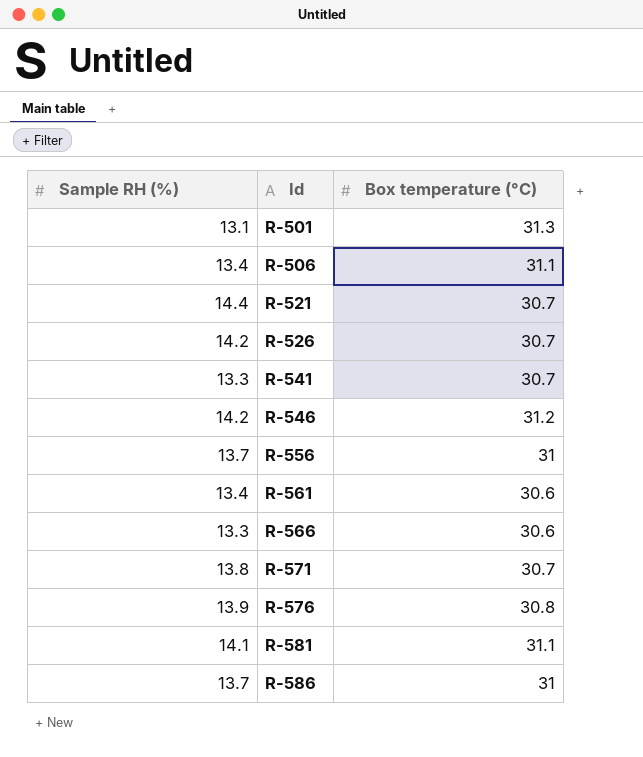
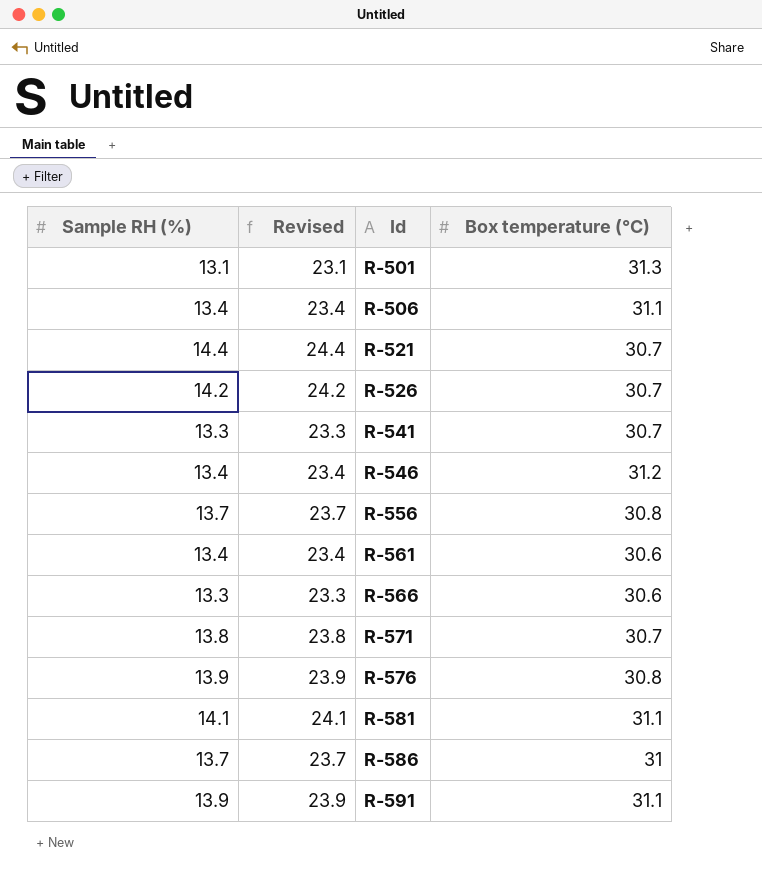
column Revised | formula: none -> [Sample RH (%)] + 10
R-546 | Sample RH (%): 14.2 -> 13.4
R-556 | Box temperature (°C): 31 -> 30.8
row R-591: none -> 13.9 | 23.9 | 31.1

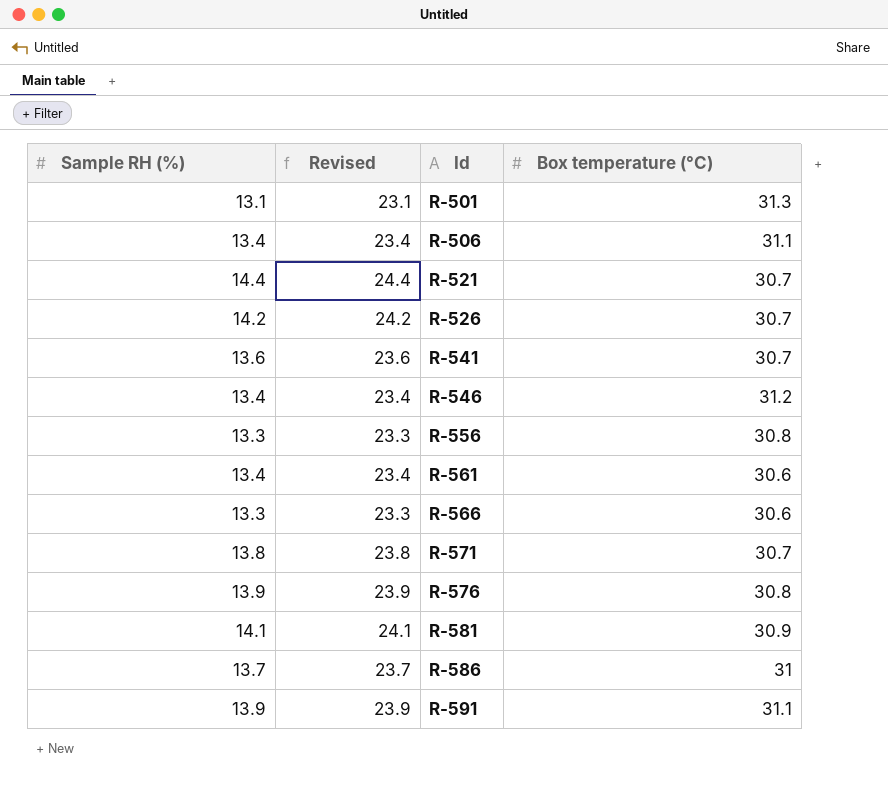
R-541 | Sample RH (%): 13.3 -> 13.6
R-541 | Revised: 23.3 -> 23.6
R-556 | Sample RH (%): 13.7 -> 13.3
R-556 | Revised: 23.7 -> 23.3
R-581 | Box temperature (°C): 31.1 -> 30.9

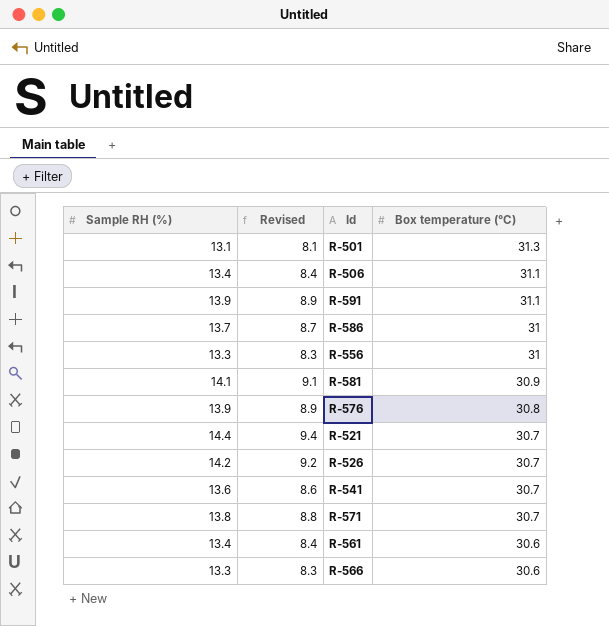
row order: Id ascending -> Box temperature (°C) descending
column Revised | formula: [Sample RH (%)] + 10 -> [Sample RH (%)] - 5
row R-546: 13.4 | 23.4 | 31.2 -> none
R-556 | Box temperature (°C): 30.8 -> 31

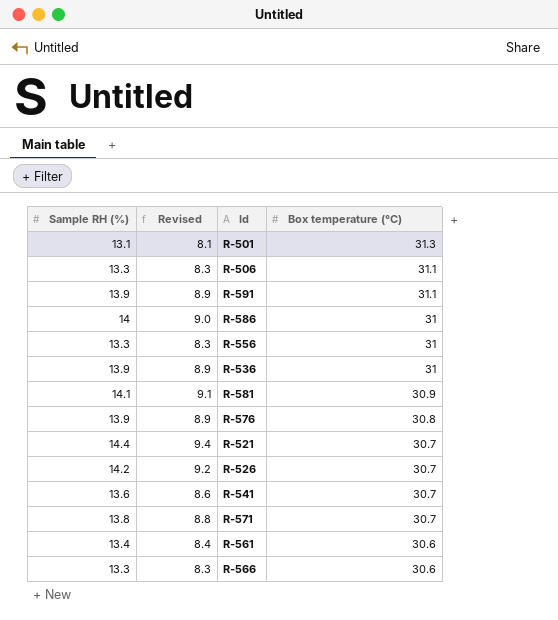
R-506 | Sample RH (%): 13.4 -> 13.3
R-506 | Revised: 8.4 -> 8.3
R-586 | Sample RH (%): 13.7 -> 14
R-586 | Revised: 8.7 -> 9.0
row R-536: none -> 13.9 | 8.9 | 31

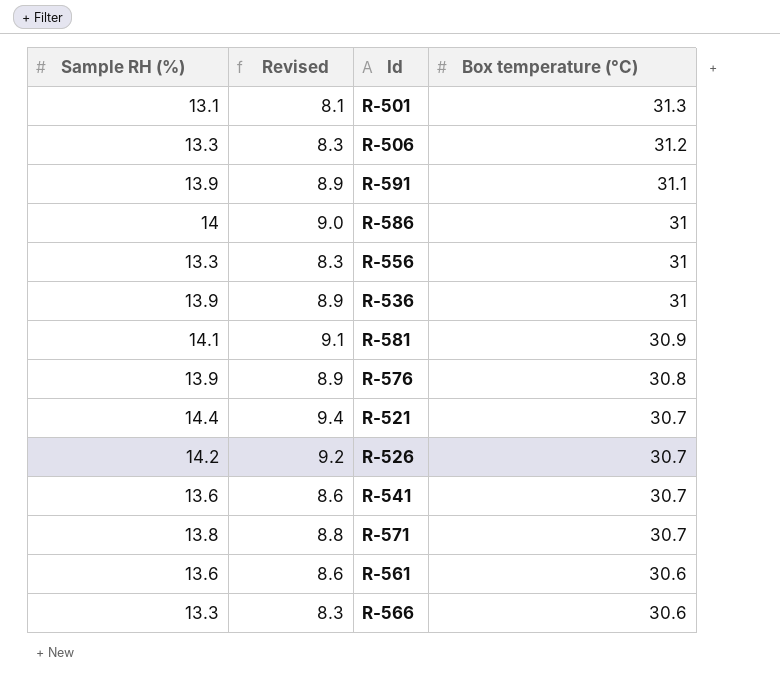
R-506 | Box temperature (°C): 31.1 -> 31.2
R-561 | Sample RH (%): 13.4 -> 13.6
R-561 | Revised: 8.4 -> 8.6

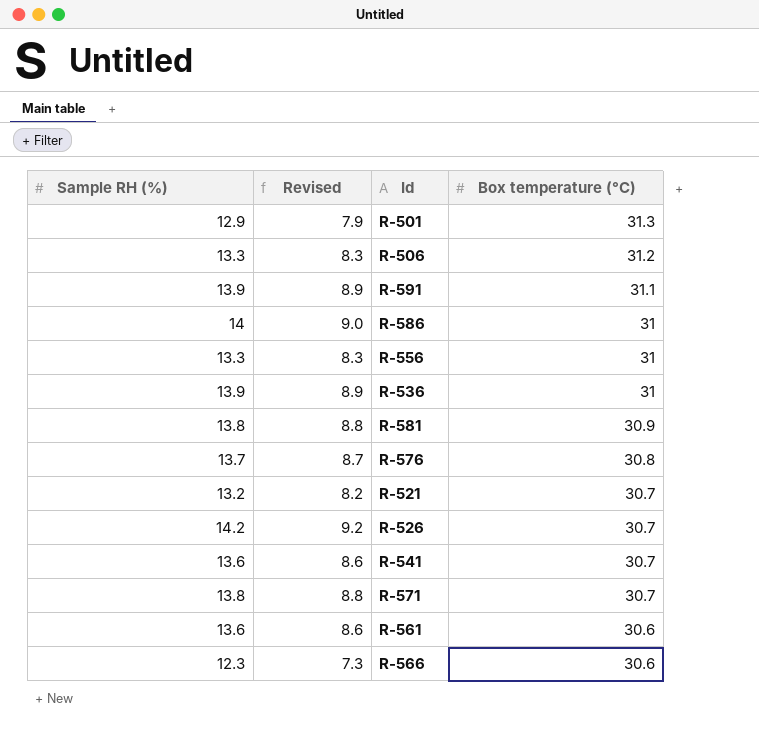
R-501 | Sample RH (%): 13.1 -> 12.9
R-501 | Revised: 8.1 -> 7.9
R-581 | Sample RH (%): 14.1 -> 13.8
R-581 | Revised: 9.1 -> 8.8
R-576 | Sample RH (%): 13.9 -> 13.7
R-576 | Revised: 8.9 -> 8.7
R-521 | Sample RH (%): 14.4 -> 13.2
R-521 | Revised: 9.4 -> 8.2
R-566 | Sample RH (%): 13.3 -> 12.3
R-566 | Revised: 8.3 -> 7.3

